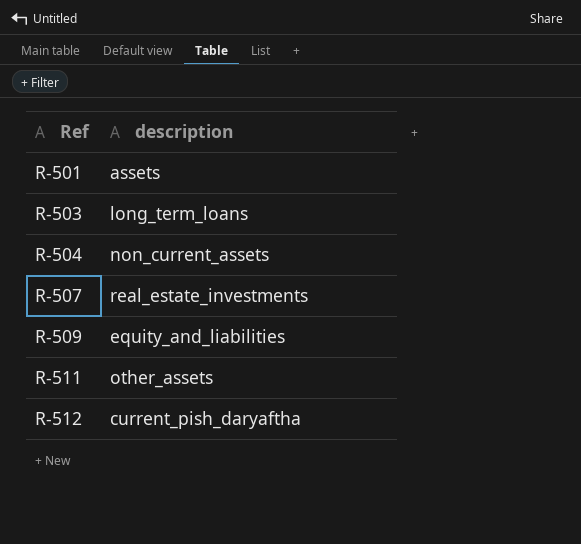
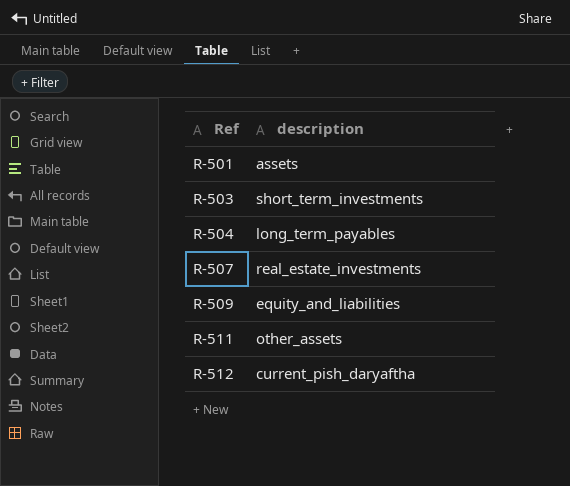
R-503 | description: long_term_loans -> short_term_investments
R-504 | description: non_current_assets -> long_term_payables

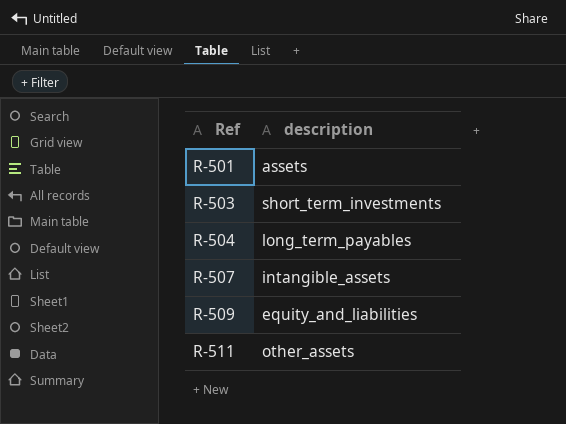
row R-512: current_pish_daryaftha -> none
R-507 | description: real_estate_investments -> intangible_assets

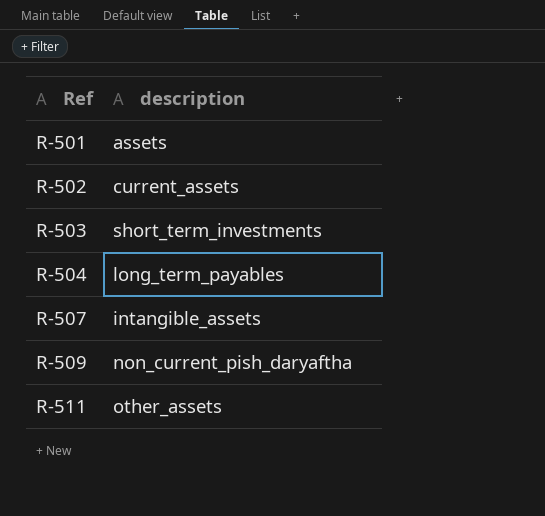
row R-502: none -> current_assets
R-509 | description: equity_and_liabilities -> non_current_pish_daryaftha

